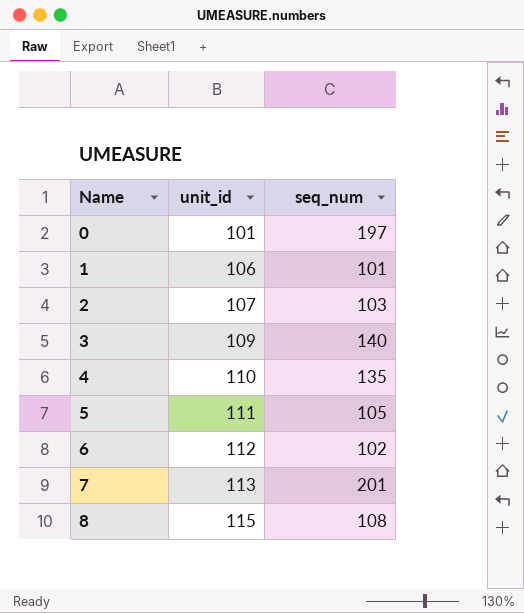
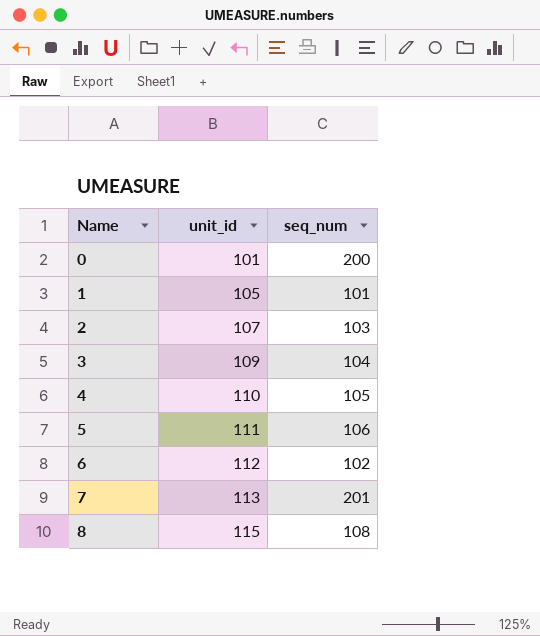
0 | seq_num: 197 -> 200
1 | unit_id: 106 -> 105
3 | seq_num: 140 -> 104
4 | seq_num: 135 -> 105
5 | seq_num: 105 -> 106

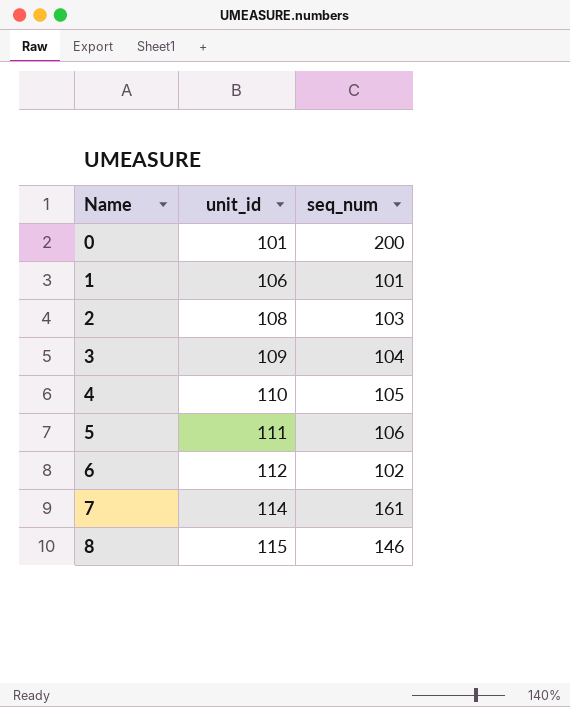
1 | unit_id: 105 -> 106
2 | unit_id: 107 -> 108
7 | unit_id: 113 -> 114
7 | seq_num: 201 -> 161
8 | seq_num: 108 -> 146

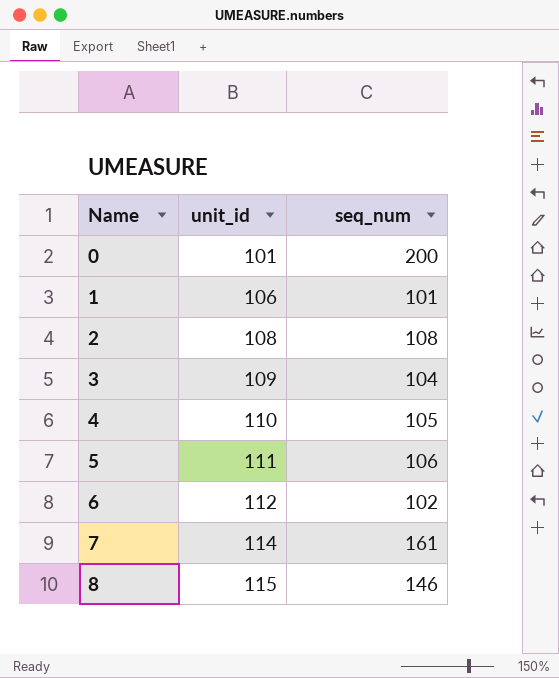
2 | seq_num: 103 -> 108

